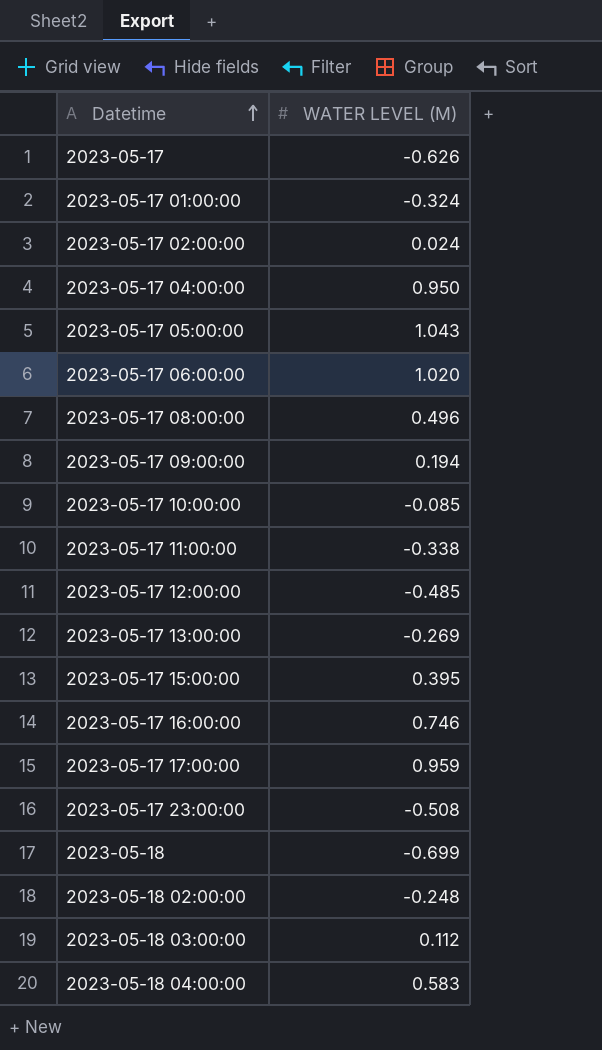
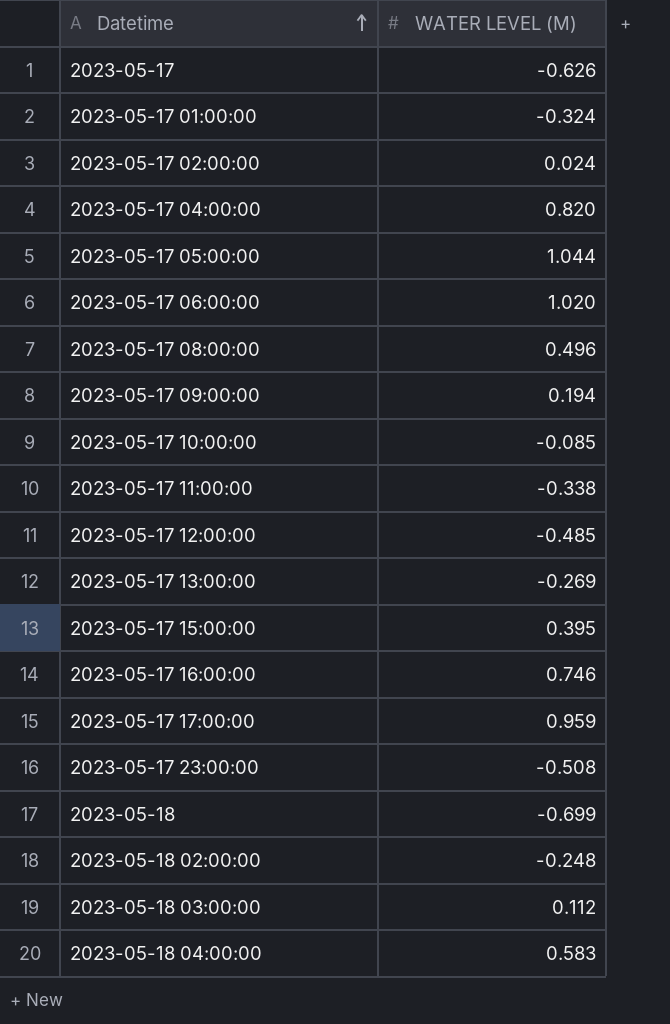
2023-05-17 04:00:00 | WATER LEVEL (M): 0.950 -> 0.820
2023-05-17 05:00:00 | WATER LEVEL (M): 1.043 -> 1.044

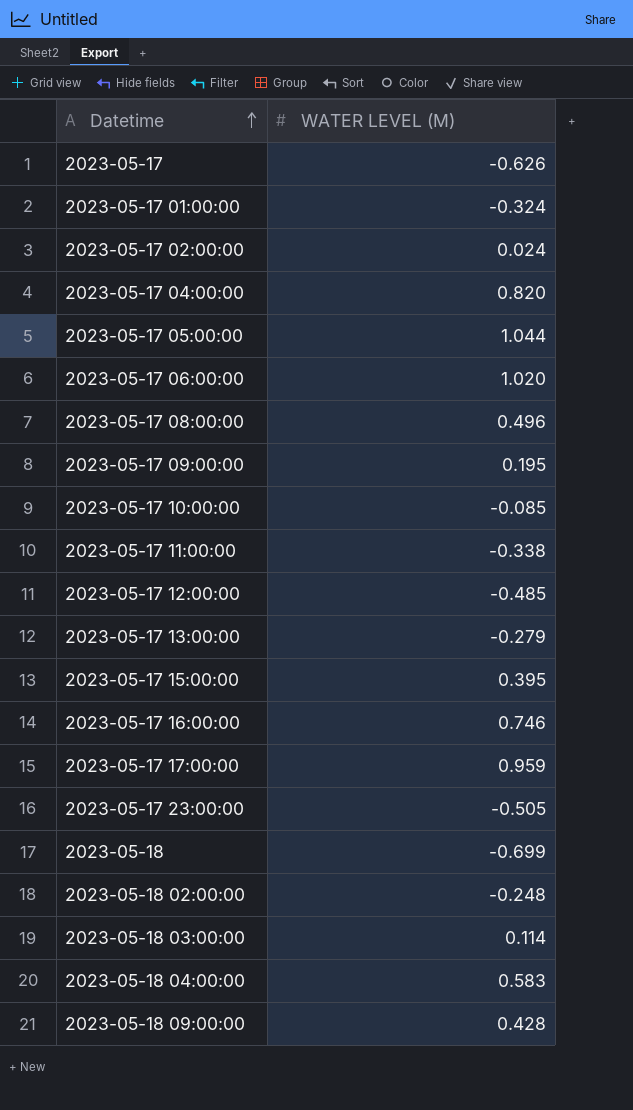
2023-05-17 09:00:00 | WATER LEVEL (M): 0.194 -> 0.195
2023-05-17 13:00:00 | WATER LEVEL (M): -0.269 -> -0.279
2023-05-17 23:00:00 | WATER LEVEL (M): -0.508 -> -0.505
2023-05-18 03:00:00 | WATER LEVEL (M): 0.112 -> 0.114
row 2023-05-18 09:00:00: none -> 0.428

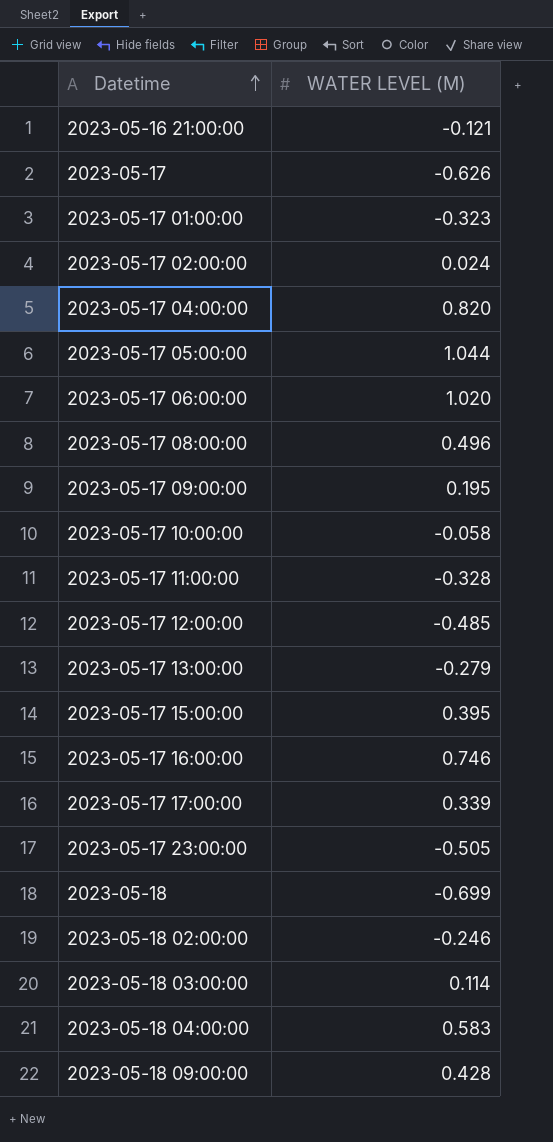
row 2023-05-16 21:00:00: none -> -0.121
2023-05-17 01:00:00 | WATER LEVEL (M): -0.324 -> -0.323
2023-05-17 10:00:00 | WATER LEVEL (M): -0.085 -> -0.058
2023-05-17 11:00:00 | WATER LEVEL (M): -0.338 -> -0.328
2023-05-17 17:00:00 | WATER LEVEL (M): 0.959 -> 0.339
2023-05-18 02:00:00 | WATER LEVEL (M): -0.248 -> -0.246

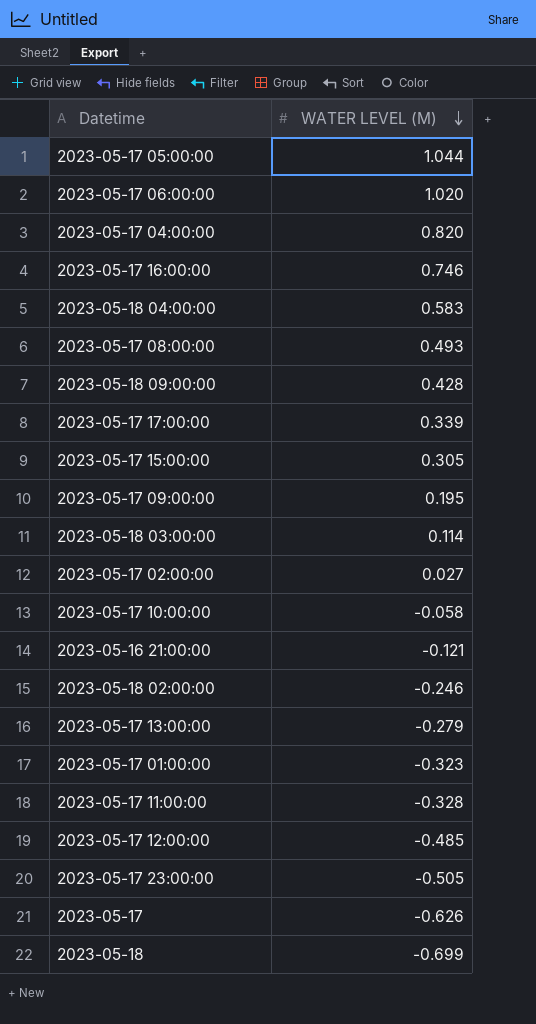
row order: Datetime ascending -> WATER LEVEL (M) descending
2023-05-17 08:00:00 | WATER LEVEL (M): 0.496 -> 0.493
2023-05-17 15:00:00 | WATER LEVEL (M): 0.395 -> 0.305
2023-05-17 02:00:00 | WATER LEVEL (M): 0.024 -> 0.027

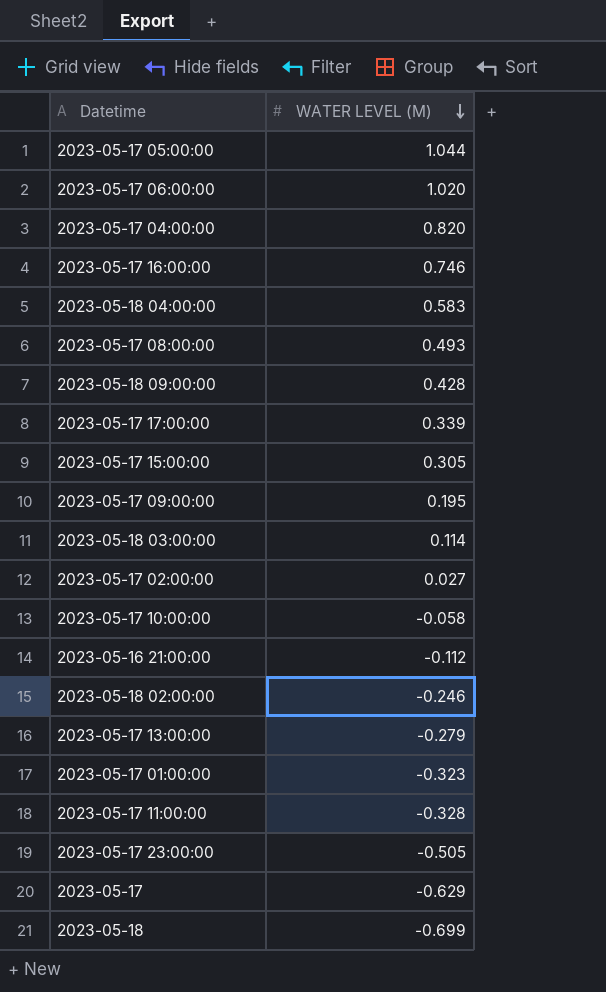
row 2023-05-17 12:00:00: -0.485 -> none
2023-05-16 21:00:00 | WATER LEVEL (M): -0.121 -> -0.112
2023-05-17 | WATER LEVEL (M): -0.626 -> -0.629

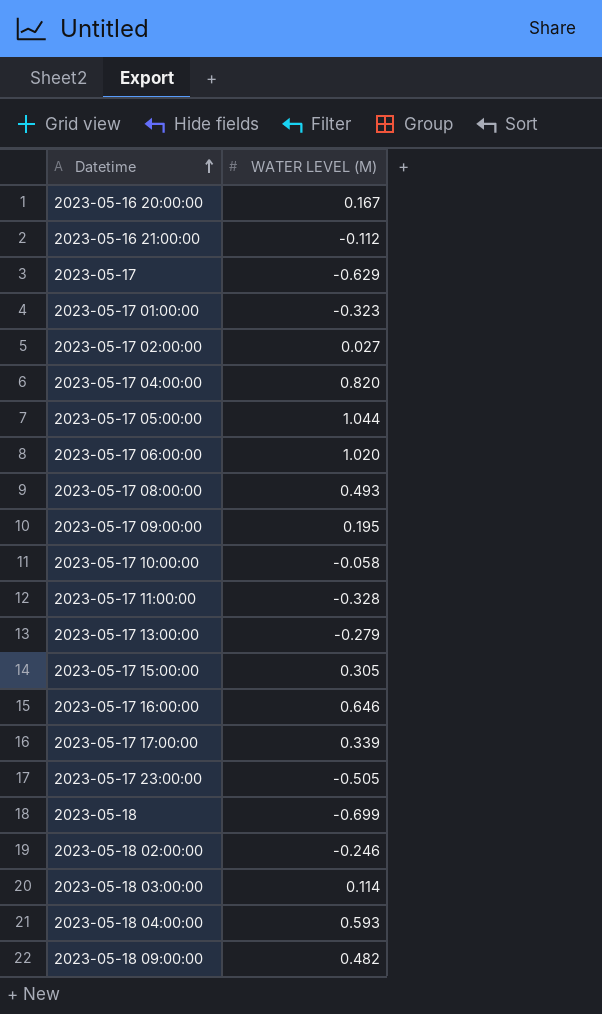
row order: WATER LEVEL (M) descending -> Datetime ascending
row 2023-05-16 20:00:00: none -> 0.167
2023-05-17 16:00:00 | WATER LEVEL (M): 0.746 -> 0.646
2023-05-18 04:00:00 | WATER LEVEL (M): 0.583 -> 0.593
2023-05-18 09:00:00 | WATER LEVEL (M): 0.428 -> 0.482

